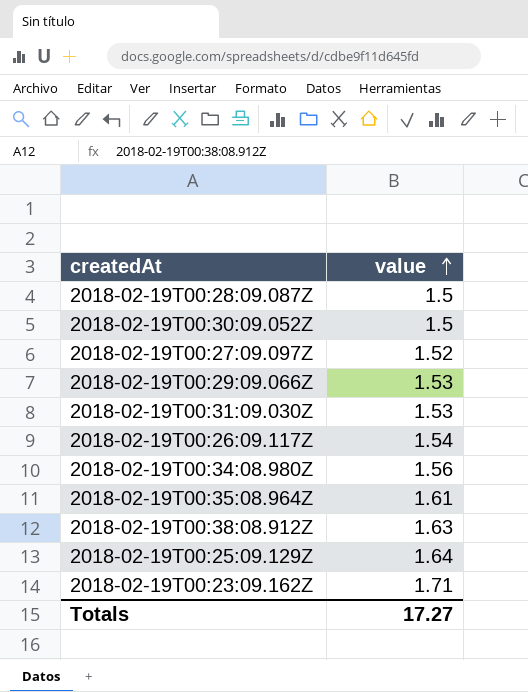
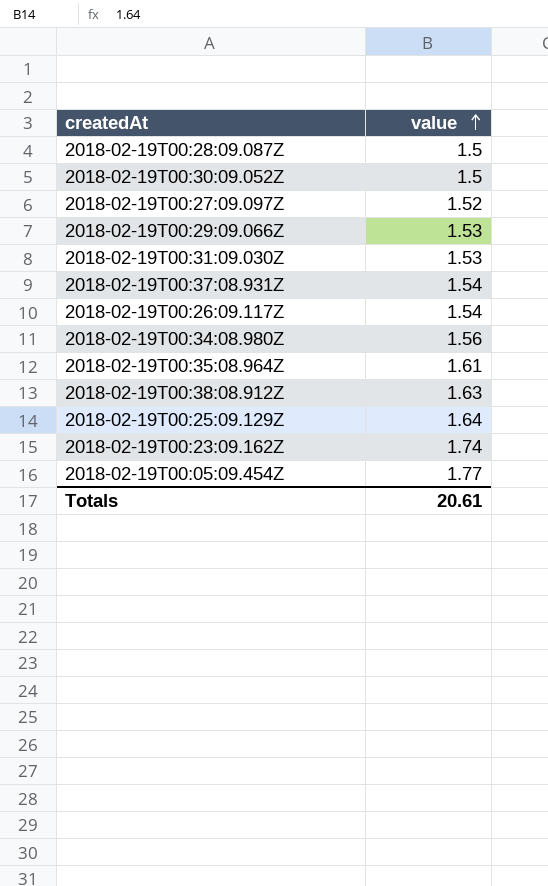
row 2018-02-19T00:37:08.931Z: none -> 1.54
2018-02-19T00:23:09.162Z | value: 1.71 -> 1.74
row 2018-02-19T00:05:09.454Z: none -> 1.77
Totals | value: 17.27 -> 20.61

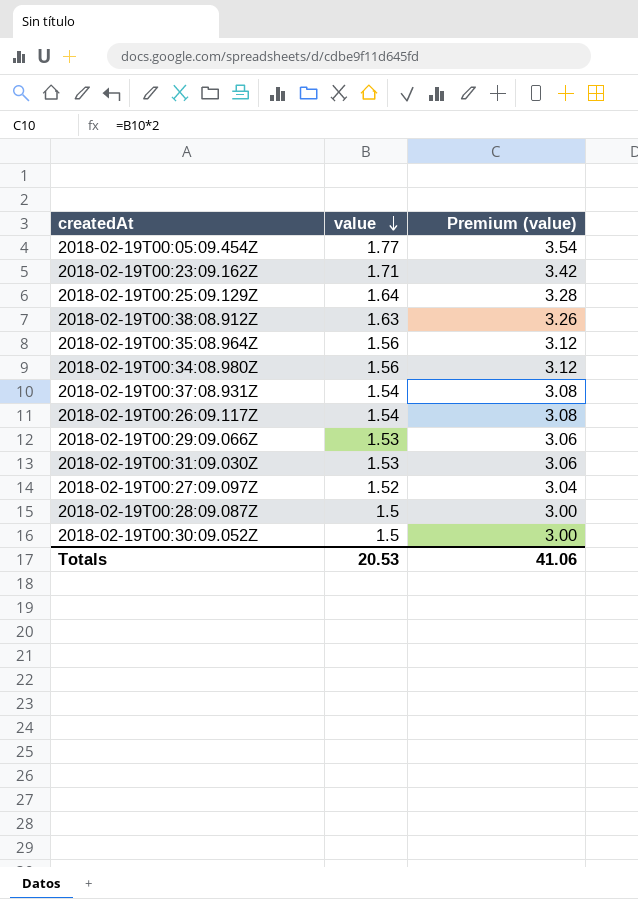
row order: value ascending -> value descending
column Premium (value) | formula: none -> [value] * 2
2018-02-19T00:23:09.162Z | value: 1.74 -> 1.71
2018-02-19T00:35:08.964Z | value: 1.61 -> 1.56
Totals | value: 20.61 -> 20.53

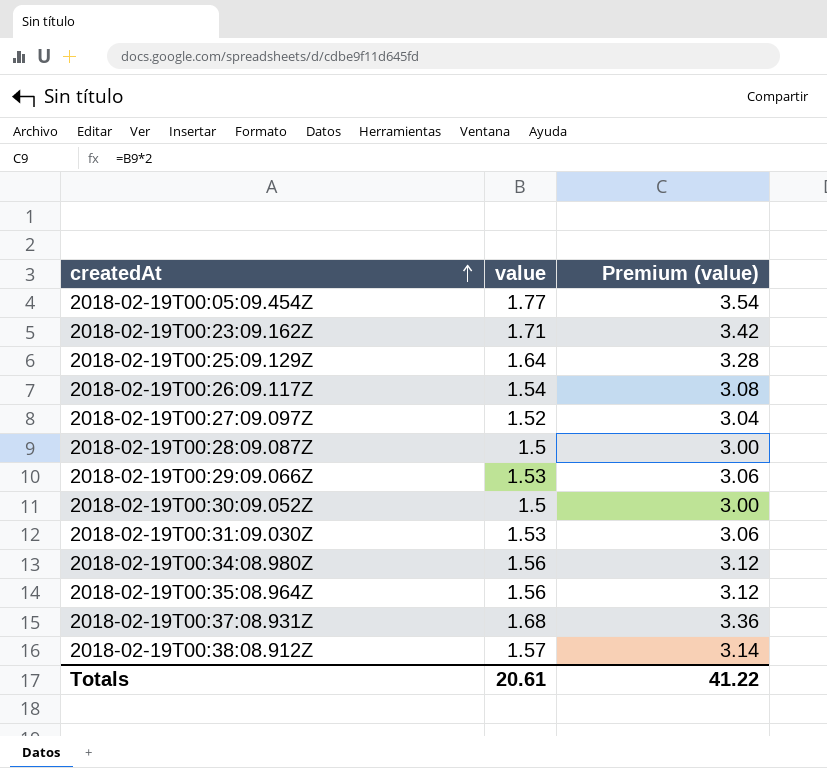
row order: value descending -> createdAt ascending
2018-02-19T00:37:08.931Z | value: 1.54 -> 1.68
2018-02-19T00:37:08.931Z | Premium (value): 3.08 -> 3.36
2018-02-19T00:38:08.912Z | value: 1.63 -> 1.57
2018-02-19T00:38:08.912Z | Premium (value): 3.26 -> 3.14
Totals | value: 20.53 -> 20.61
Totals | Premium (value): 41.06 -> 41.22

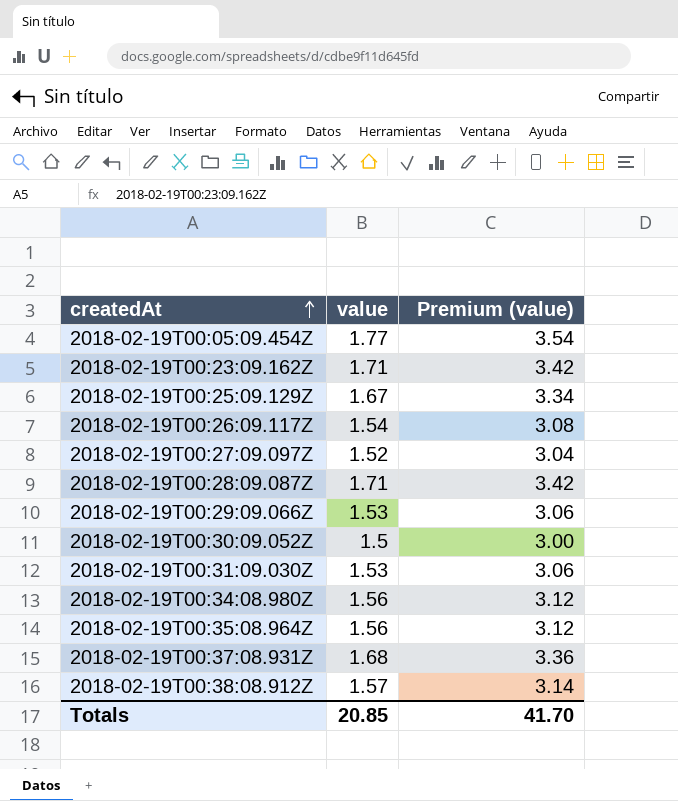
2018-02-19T00:25:09.129Z | value: 1.64 -> 1.67
2018-02-19T00:25:09.129Z | Premium (value): 3.28 -> 3.34
2018-02-19T00:28:09.087Z | value: 1.5 -> 1.71
2018-02-19T00:28:09.087Z | Premium (value): 3.00 -> 3.42
Totals | value: 20.61 -> 20.85
Totals | Premium (value): 41.22 -> 41.70

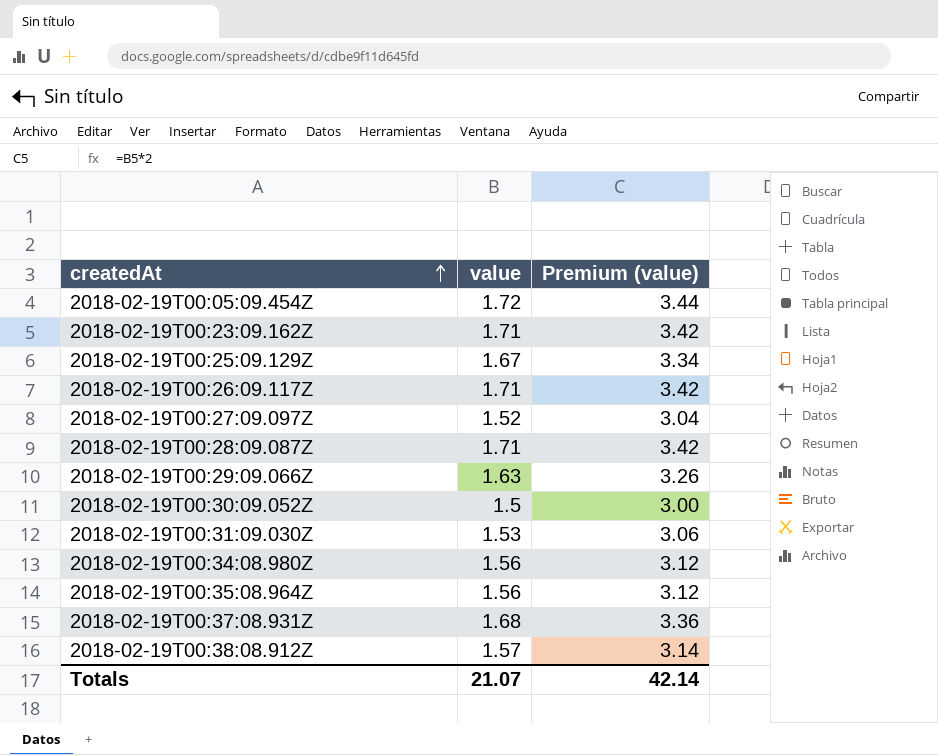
2018-02-19T00:05:09.454Z | value: 1.77 -> 1.72
2018-02-19T00:05:09.454Z | Premium (value): 3.54 -> 3.44
2018-02-19T00:26:09.117Z | value: 1.54 -> 1.71
2018-02-19T00:26:09.117Z | Premium (value): 3.08 -> 3.42
2018-02-19T00:29:09.066Z | value: 1.53 -> 1.63
2018-02-19T00:29:09.066Z | Premium (value): 3.06 -> 3.26
Totals | value: 20.85 -> 21.07
Totals | Premium (value): 41.70 -> 42.14

